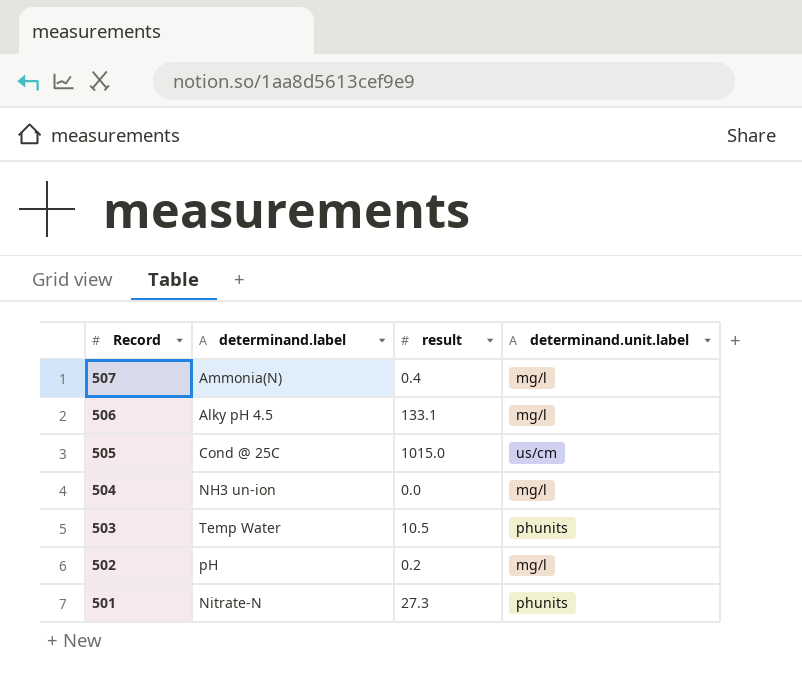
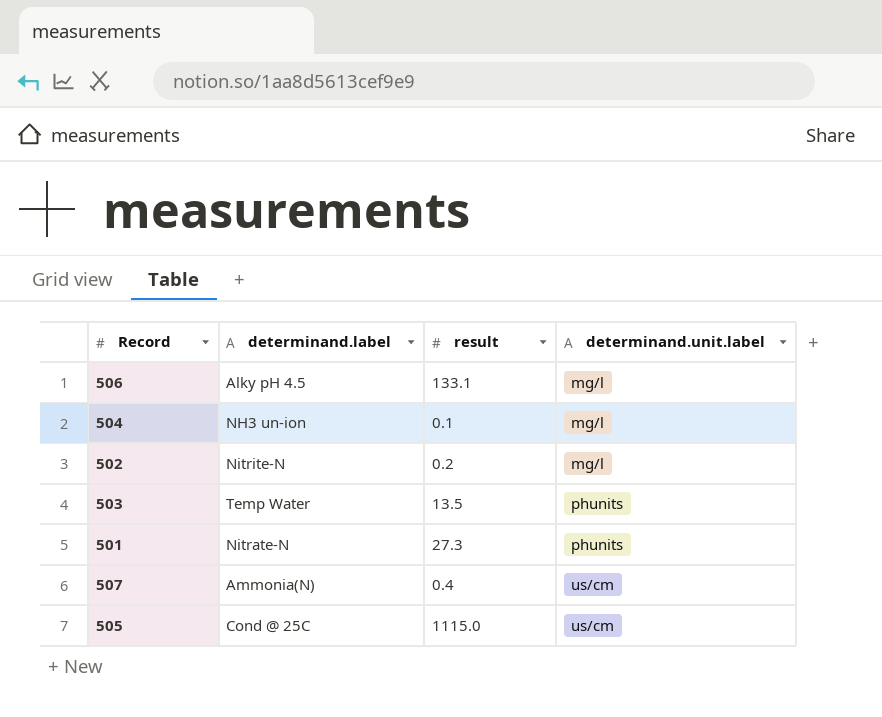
row order: Record descending -> determinand.unit.label ascending
504 | result: 0.0 -> 0.1
502 | determinand.label: pH -> Nitrite-N
503 | result: 10.5 -> 13.5
507 | determinand.unit.label: mg/l -> us/cm
505 | result: 1015.0 -> 1115.0

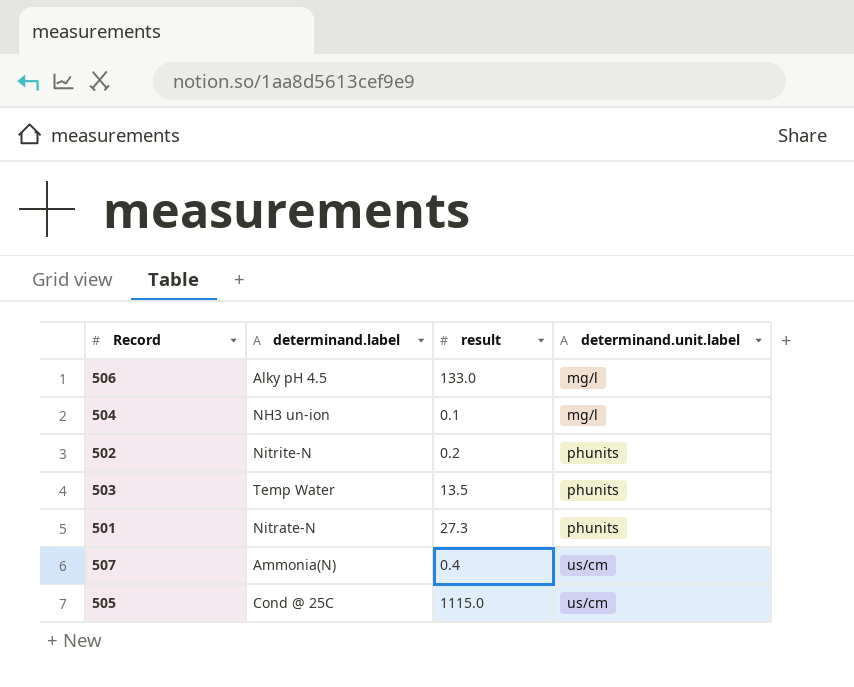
506 | result: 133.1 -> 133.0
502 | determinand.unit.label: mg/l -> phunits

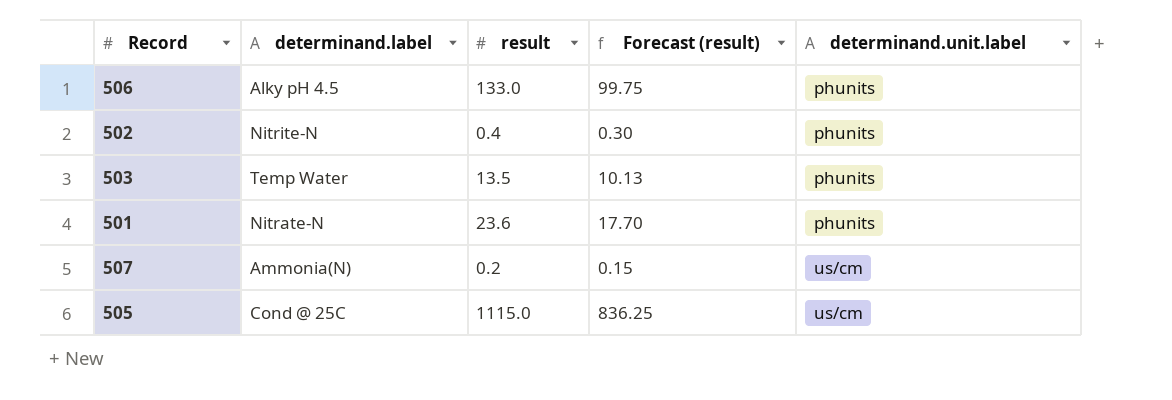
column Forecast (result) | formula: none -> [result] * 0.75
row 504: NH3 un-ion | 0.1 | mg/l -> none
506 | determinand.unit.label: mg/l -> phunits
502 | result: 0.2 -> 0.4
501 | result: 27.3 -> 23.6
507 | result: 0.4 -> 0.2

